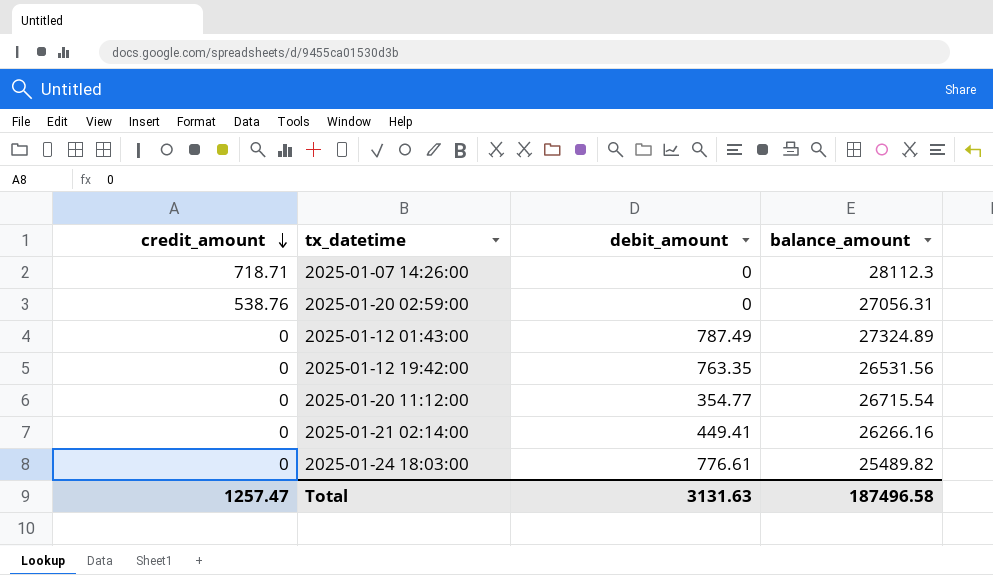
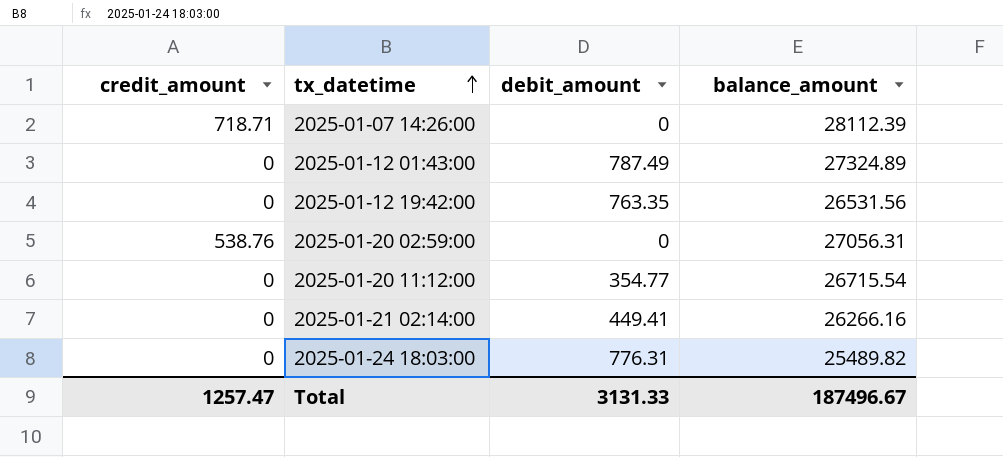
row order: credit_amount descending -> tx_datetime ascending
2025-01-07 14:26:00 | balance_amount: 28112.3 -> 28112.39
2025-01-24 18:03:00 | debit_amount: 776.61 -> 776.31
Total | debit_amount: 3131.63 -> 3131.33
Total | balance_amount: 187496.58 -> 187496.67

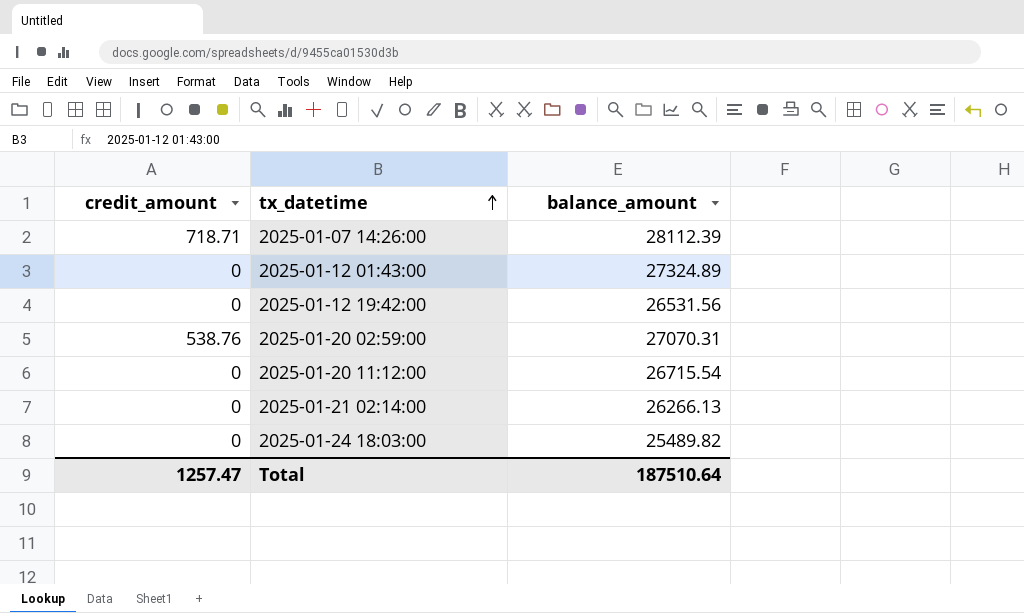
column debit_amount | position: 3 -> none
2025-01-20 02:59:00 | balance_amount: 27056.31 -> 27070.31
2025-01-21 02:14:00 | balance_amount: 26266.16 -> 26266.13
Total | balance_amount: 187496.67 -> 187510.64

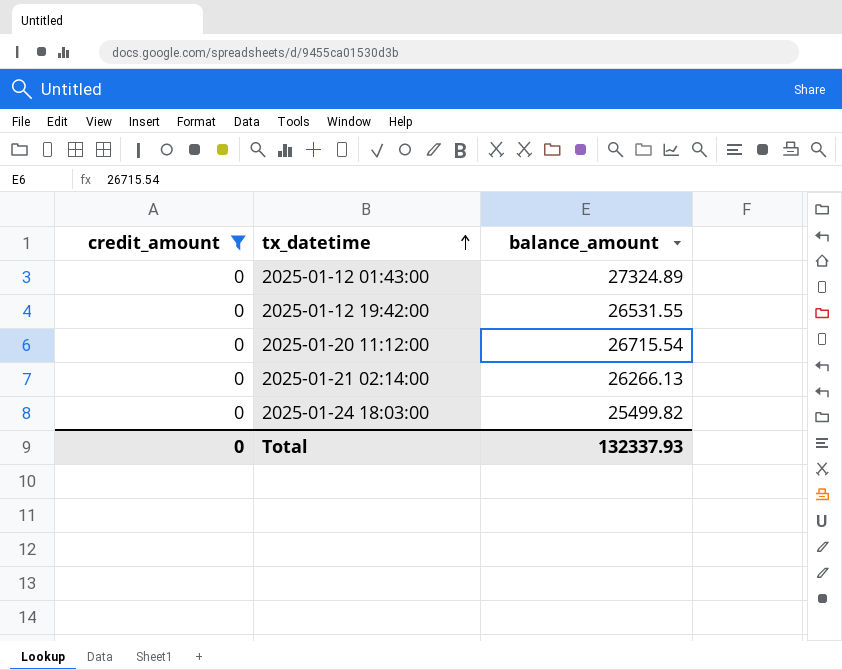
filter: none -> credit_amount = 0
2025-01-12 19:42:00 | balance_amount: 26531.56 -> 26531.55
2025-01-24 18:03:00 | balance_amount: 25489.82 -> 25499.82
Total | credit_amount: 1257.47 -> 0
Total | balance_amount: 187510.64 -> 132337.93

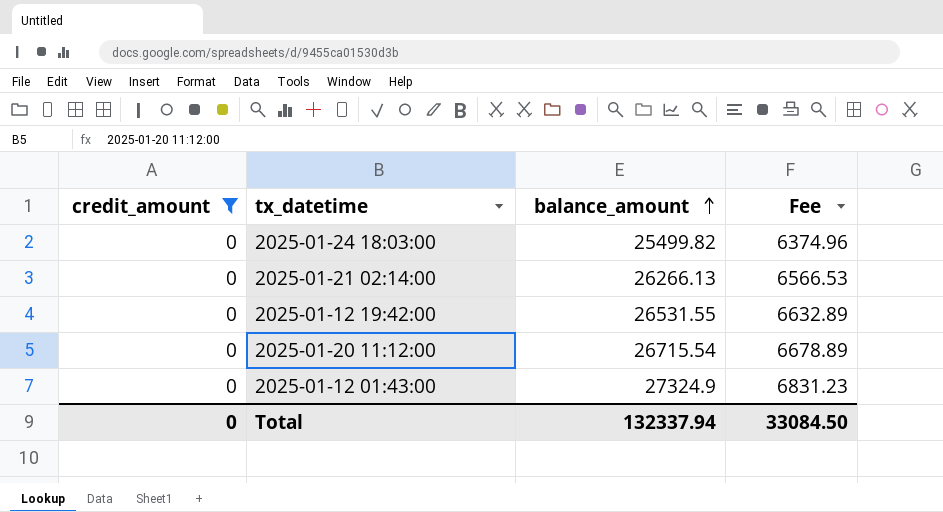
row order: tx_datetime ascending -> balance_amount ascending
column Fee | formula: none -> [balance_amount] * 0.25
2025-01-12 01:43:00 | balance_amount: 27324.89 -> 27324.9
Total | balance_amount: 132337.93 -> 132337.94

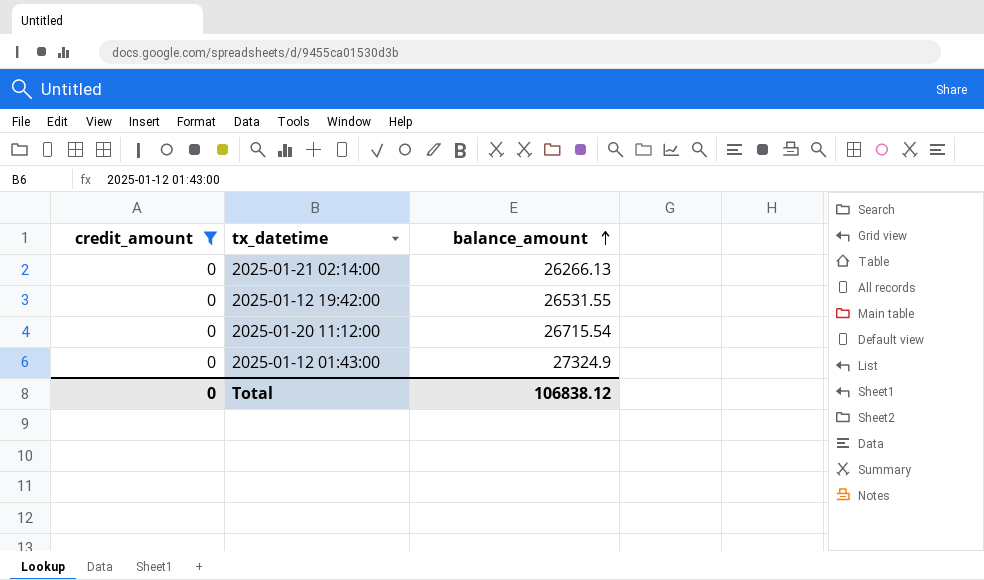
column Fee | formula: [balance_amount] * 0.25 -> none
row 2025-01-24 18:03:00: 0 | 25499.82 | 6374.96 -> none
Total | balance_amount: 132337.94 -> 106838.12

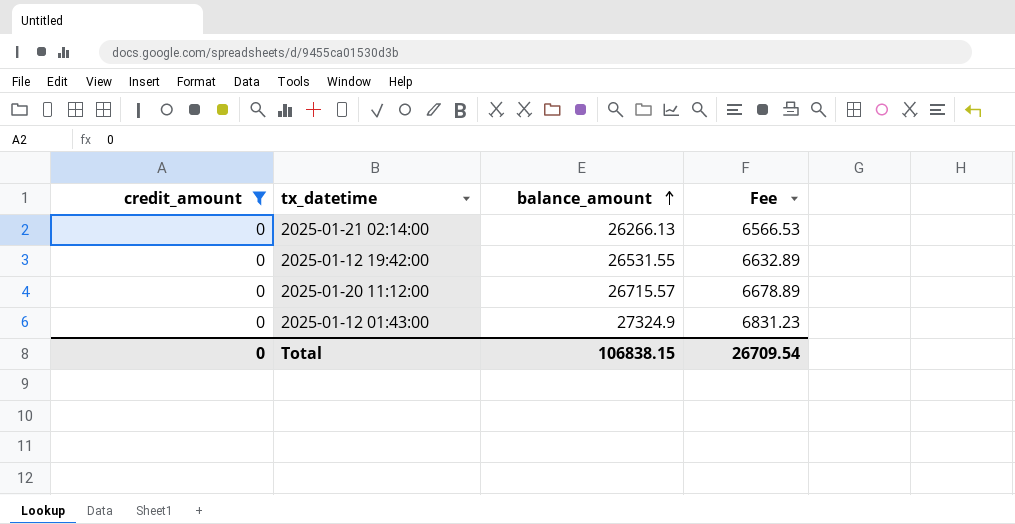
column Fee | formula: none -> [balance_amount] * 0.25
2025-01-20 11:12:00 | balance_amount: 26715.54 -> 26715.57
Total | balance_amount: 106838.12 -> 106838.15

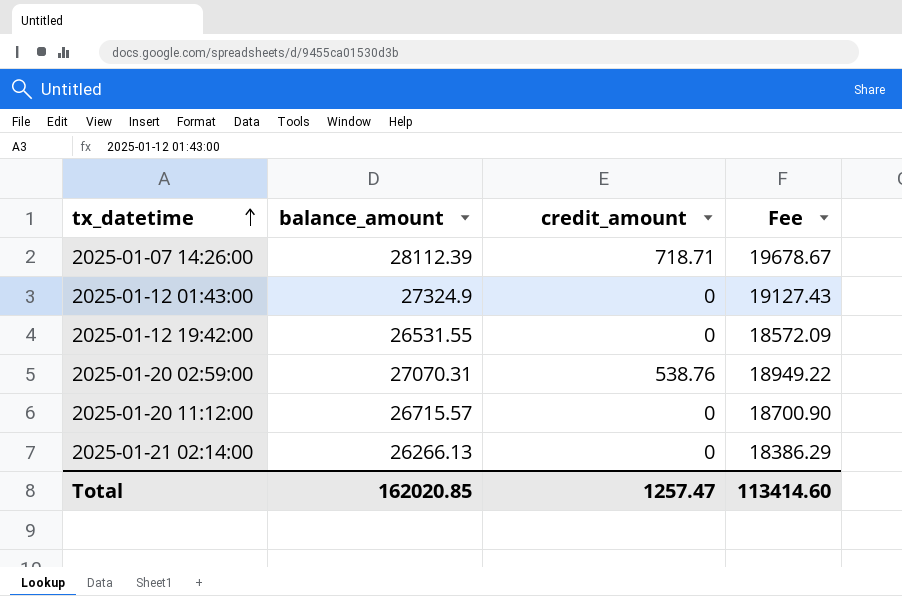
filter: credit_amount = 0 -> none
row order: balance_amount ascending -> tx_datetime ascending
column credit_amount | position: 1 -> 3
column Fee | formula: [balance_amount] * 0.25 -> [balance_amount] * 0.7
Total | balance_amount: 106838.15 -> 162020.85
Total | credit_amount: 0 -> 1257.47
Total | Fee: 26709.54 -> 113414.60

